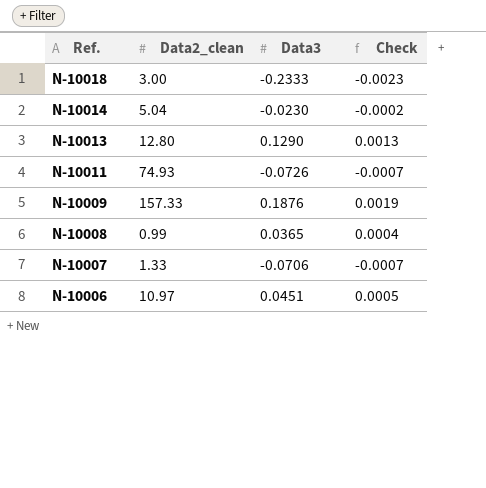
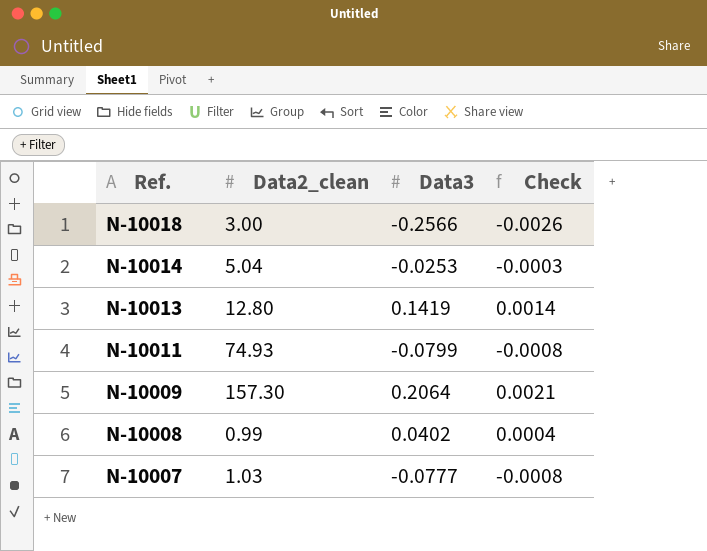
row N-10006: 10.97 | 0.0451 | 0.0005 -> none
N-10018 | Data3: -0.2333 -> -0.2566
N-10018 | Check: -0.0023 -> -0.0026
N-10014 | Data3: -0.0230 -> -0.0253
N-10014 | Check: -0.0002 -> -0.0003
N-10013 | Data3: 0.1290 -> 0.1419
N-10013 | Check: 0.0013 -> 0.0014
N-10011 | Data3: -0.0726 -> -0.0799
N-10011 | Check: -0.0007 -> -0.0008
N-10009 | Data2_clean: 157.33 -> 157.30
N-10009 | Data3: 0.1876 -> 0.2064
N-10009 | Check: 0.0019 -> 0.0021
N-10008 | Data3: 0.0365 -> 0.0402
N-10007 | Data2_clean: 1.33 -> 1.03
N-10007 | Data3: -0.0706 -> -0.0777
N-10007 | Check: -0.0007 -> -0.0008

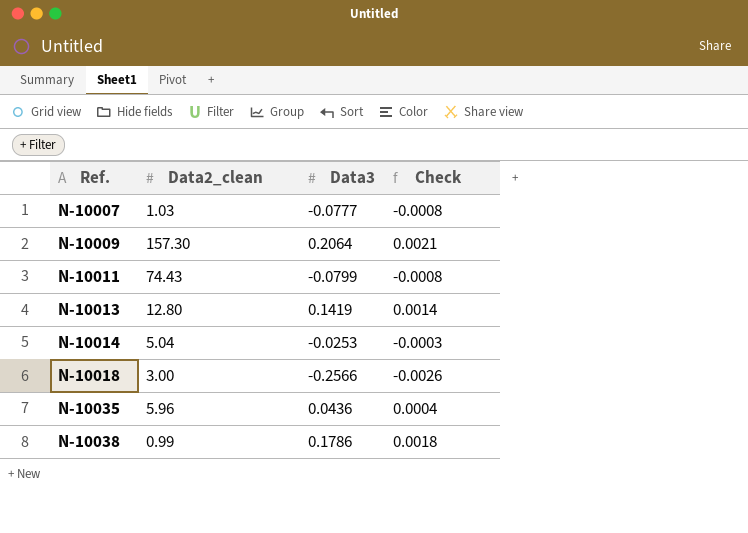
row order: Ref. descending -> Ref. ascending
row N-10008: 0.99 | 0.0402 | 0.0004 -> none
N-10011 | Data2_clean: 74.93 -> 74.43
row N-10035: none -> 5.96 | 0.0436 | 0.0004
row N-10038: none -> 0.99 | 0.1786 | 0.0018

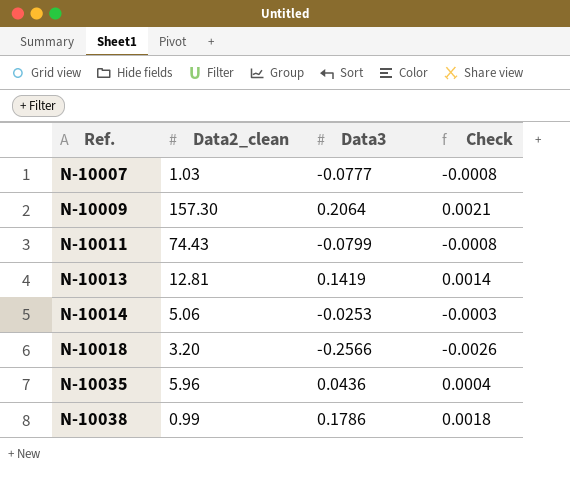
N-10013 | Data2_clean: 12.80 -> 12.81
N-10014 | Data2_clean: 5.04 -> 5.06
N-10018 | Data2_clean: 3.00 -> 3.20

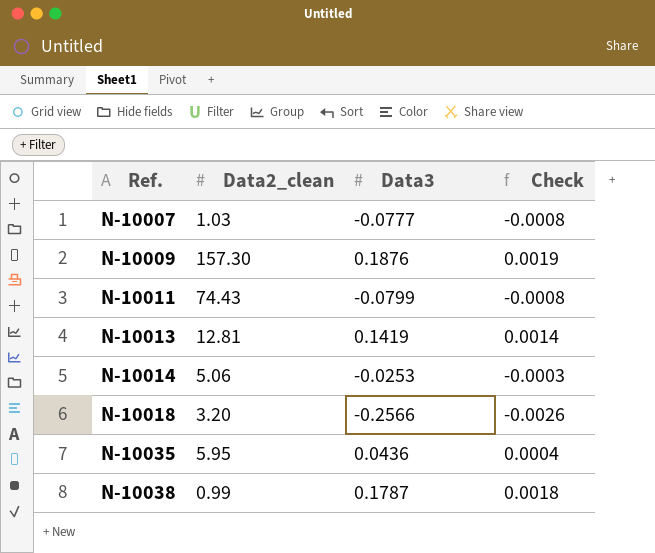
N-10009 | Data3: 0.2064 -> 0.1876
N-10009 | Check: 0.0021 -> 0.0019
N-10035 | Data2_clean: 5.96 -> 5.95
N-10038 | Data3: 0.1786 -> 0.1787

